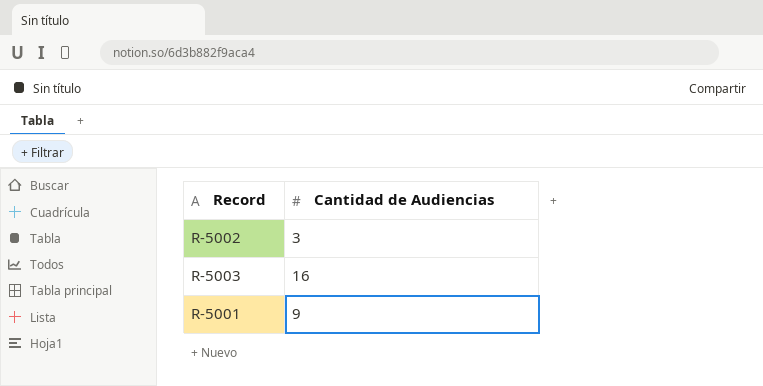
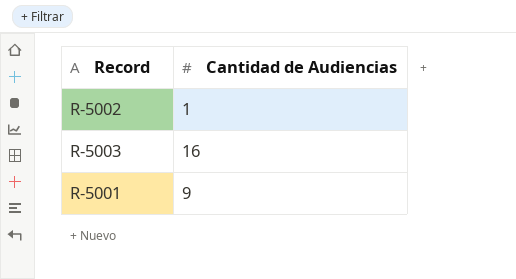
R-5002 | Cantidad de Audiencias: 3 -> 1

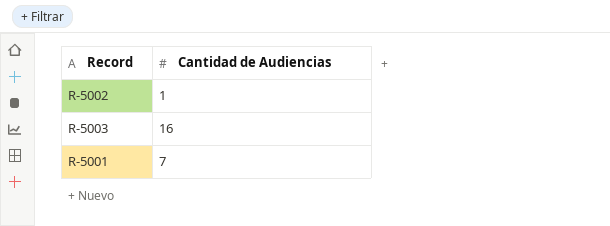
R-5001 | Cantidad de Audiencias: 9 -> 7

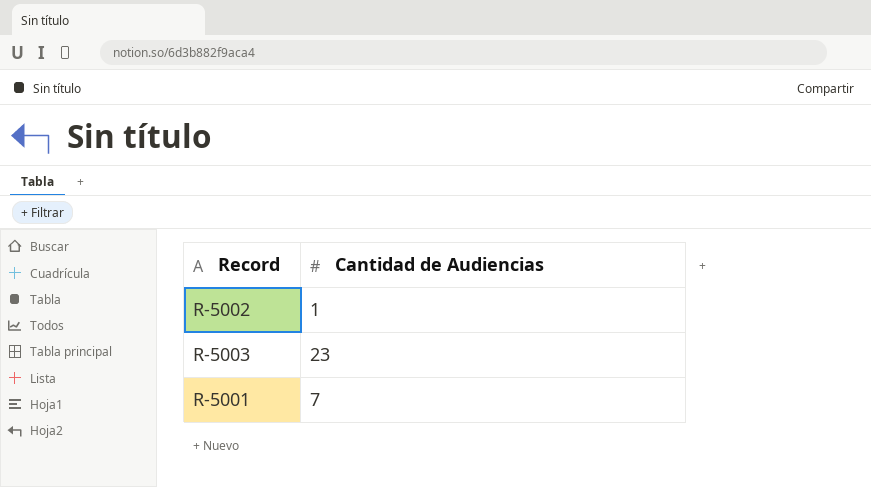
R-5003 | Cantidad de Audiencias: 16 -> 23

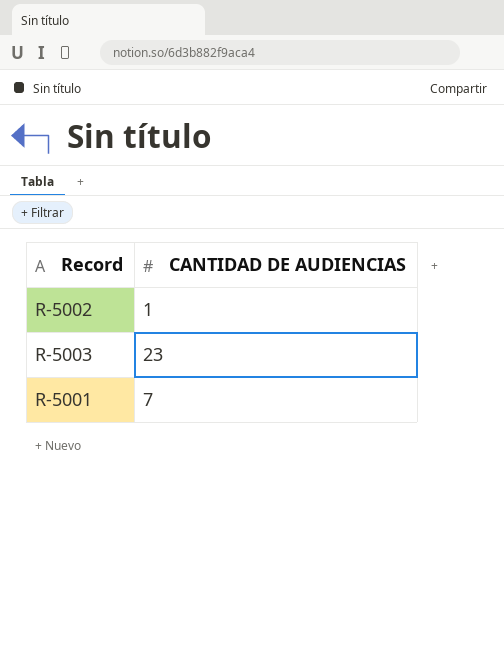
column name: Cantidad de Audiencias -> CANTIDAD DE AUDIENCIAS

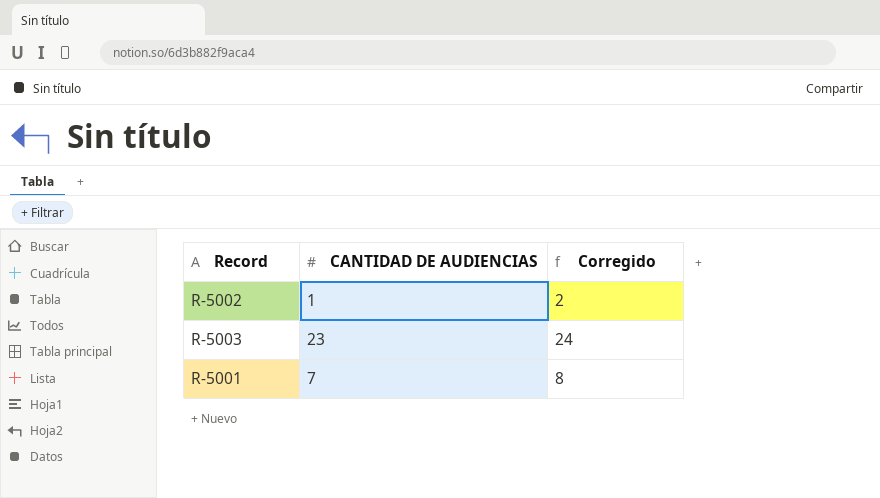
column Corregido | formula: none -> [CANTIDAD DE AUDIENCIAS] + 1

